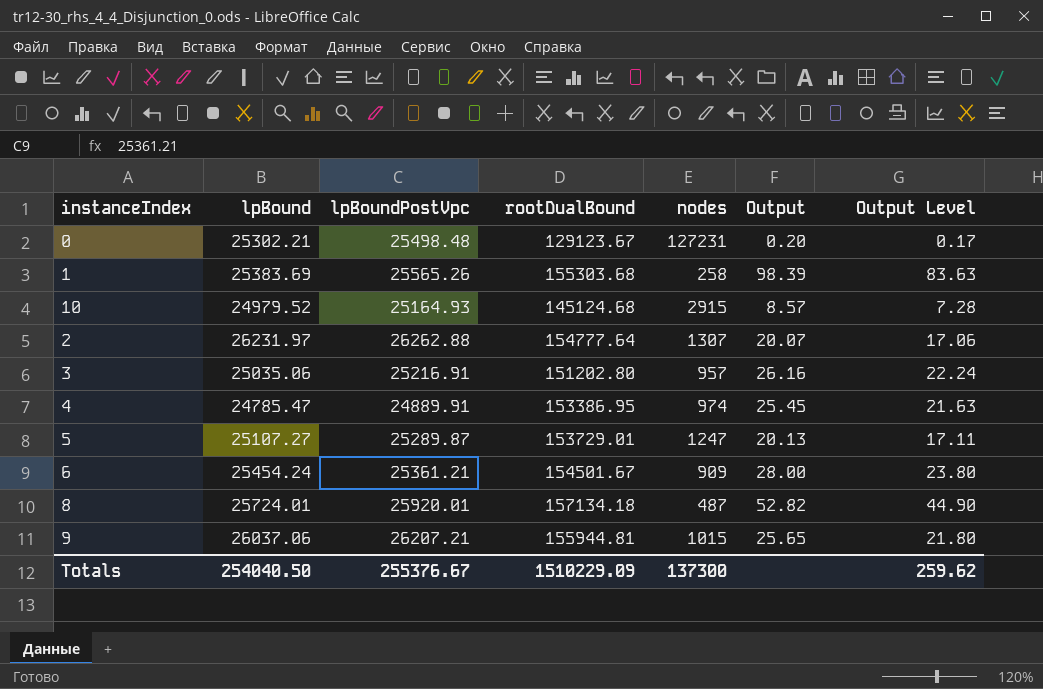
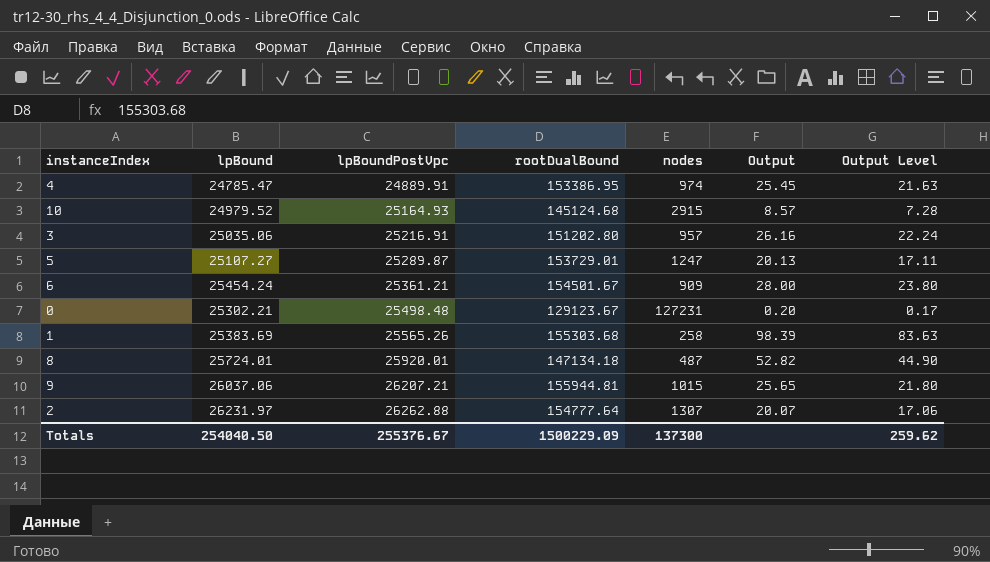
row order: none -> lpBoundPostVpc ascending
8 | rootDualBound: 157134.18 -> 147134.18
Totals | rootDualBound: 1510229.09 -> 1500229.09

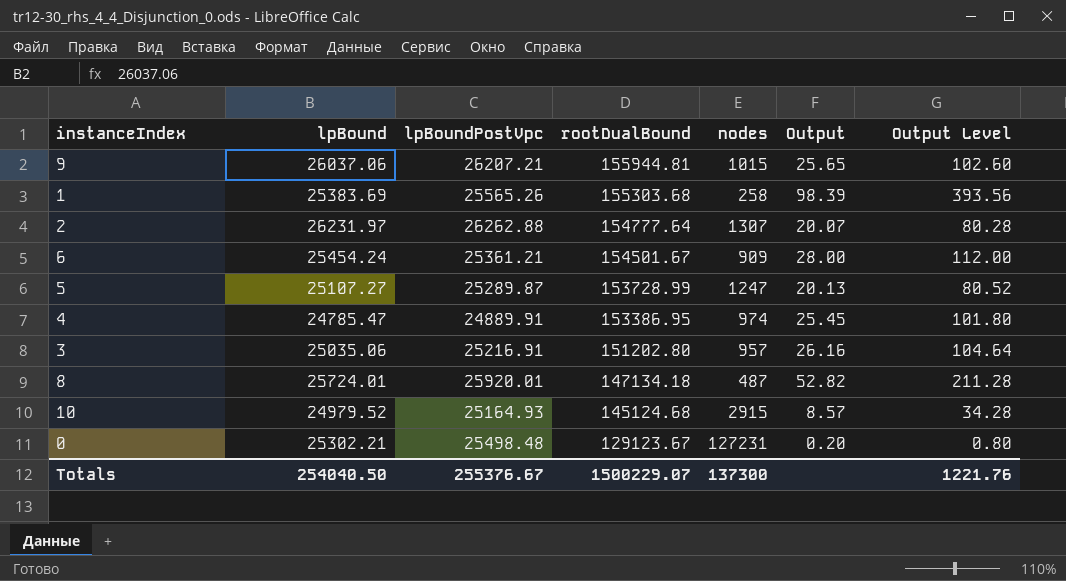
row order: lpBoundPostVpc ascending -> rootDualBound descending
column Output Level | formula: [Output] * 0.85 -> [Output] * 4
5 | rootDualBound: 153729.01 -> 153728.99
Totals | rootDualBound: 1500229.09 -> 1500229.07
Totals | Output Level: 259.62 -> 1221.76

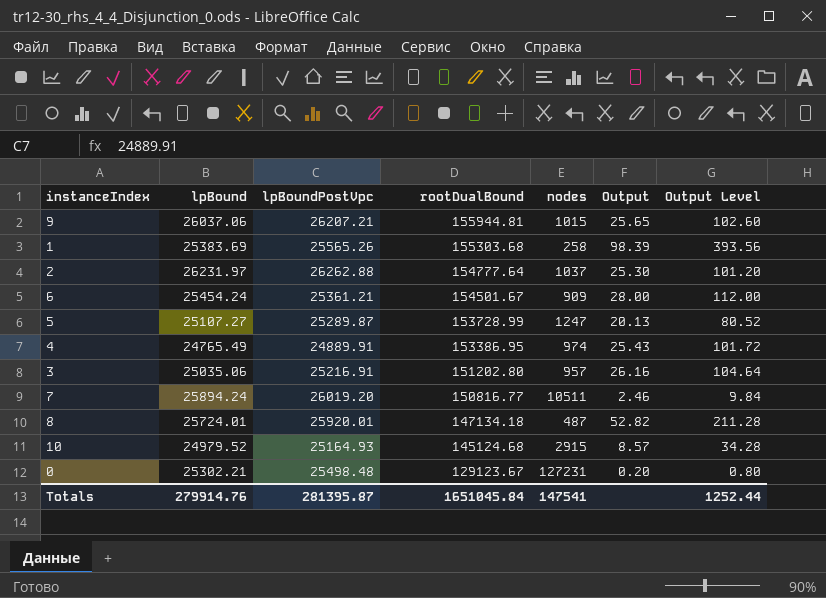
2 | nodes: 1307 -> 1037
2 | Output: 20.07 -> 25.30
2 | Output Level: 80.28 -> 101.20
4 | lpBound: 24785.47 -> 24765.49
4 | Output: 25.45 -> 25.43
4 | Output Level: 101.80 -> 101.72
row 7: none -> 25894.24 | 26019.20 | 150816.77 | 10511 | 2.46 | 9.84
Totals | lpBound: 254040.50 -> 279914.76
Totals | lpBoundPostVpc: 255376.67 -> 281395.87
Totals | rootDualBound: 1500229.07 -> 1651045.84
Totals | nodes: 137300 -> 147541
Totals | Output Level: 1221.76 -> 1252.44

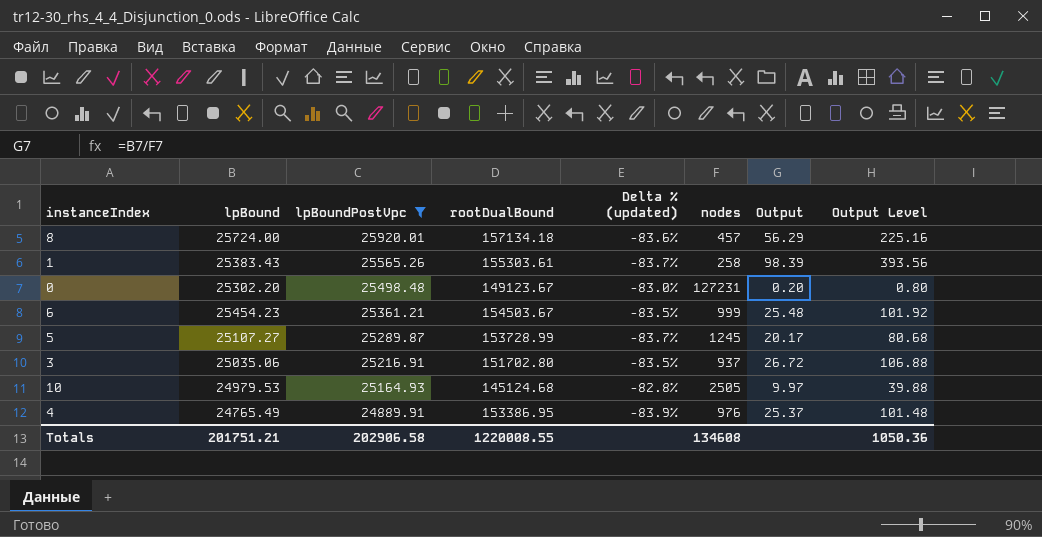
filter: none -> lpBoundPostVpc <= 25920.01
row order: rootDualBound descending -> lpBoundPostVpc descending
column Delta % (updated) | formula: none -> ([lpBound] - [rootDualBound]) / [rootDualBound]
8 | lpBound: 25724.01 -> 25724.00
8 | rootDualBound: 147134.18 -> 157134.18
8 | nodes: 487 -> 457
8 | Output: 52.82 -> 56.29
8 | Output Level: 211.28 -> 225.16
1 | lpBound: 25383.69 -> 25383.43
1 | rootDualBound: 155303.68 -> 155303.61
0 | lpBound: 25302.21 -> 25302.20
0 | rootDualBound: 129123.67 -> 149123.67
6 | lpBound: 25454.24 -> 25454.23
6 | rootDualBound: 154501.67 -> 154503.67
6 | nodes: 909 -> 999
6 | Output: 28.00 -> 25.48
6 | Output Level: 112.00 -> 101.92
5 | nodes: 1247 -> 1245
5 | Output: 20.13 -> 20.17
5 | Output Level: 80.52 -> 80.68
3 | rootDualBound: 151202.80 -> 151702.80
3 | nodes: 957 -> 937
3 | Output: 26.16 -> 26.72
3 | Output Level: 104.64 -> 106.88
10 | lpBound: 24979.52 -> 24979.53
10 | nodes: 2915 -> 2505
10 | Output: 8.57 -> 9.97
10 | Output Level: 34.28 -> 39.88
4 | nodes: 974 -> 976
4 | Output: 25.43 -> 25.37
4 | Output Level: 101.72 -> 101.48
Totals | lpBound: 279914.76 -> 201751.21
Totals | lpBoundPostVpc: 281395.87 -> 202906.58
Totals | rootDualBound: 1651045.84 -> 1220008.55
Totals | nodes: 147541 -> 134608
Totals | Output Level: 1252.44 -> 1050.36

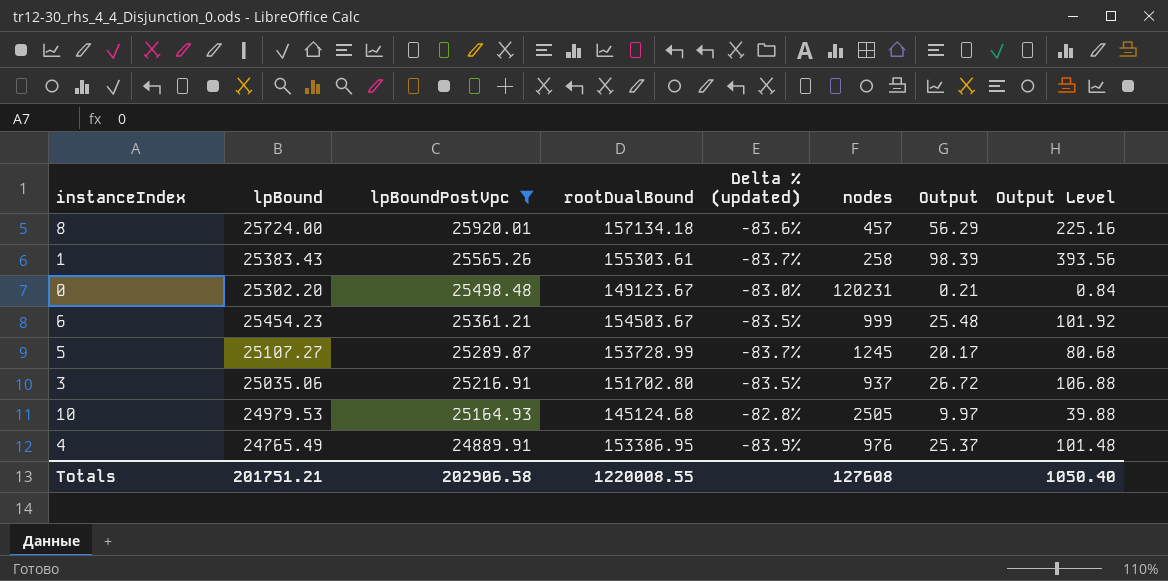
0 | nodes: 127231 -> 120231
0 | Output: 0.20 -> 0.21
0 | Output Level: 0.80 -> 0.84
Totals | nodes: 134608 -> 127608
Totals | Output Level: 1050.36 -> 1050.40

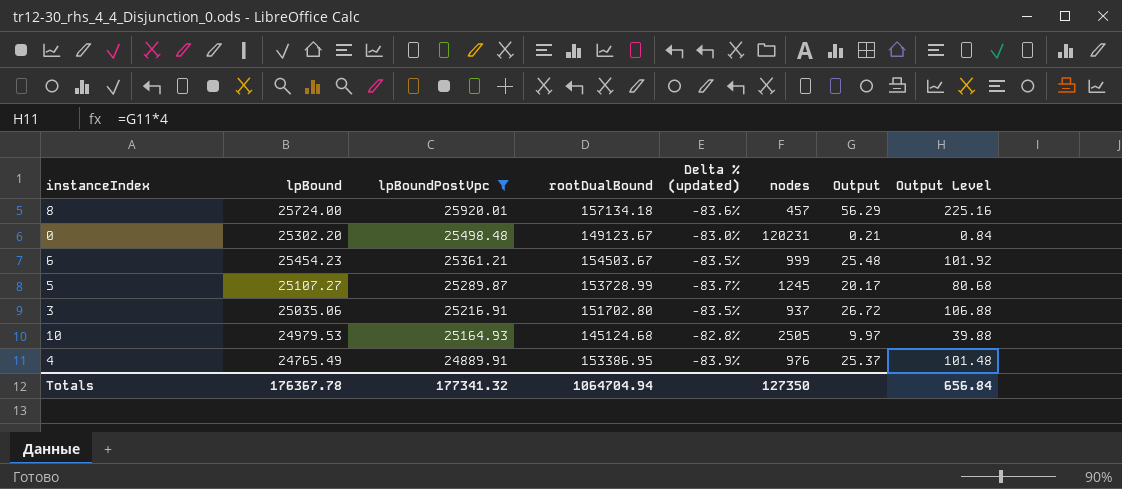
row 1: 25383.43 | 25565.26 | 155303.61 | -83.7% | 258 | 98.39 | 393.56 -> none
Totals | lpBound: 201751.21 -> 176367.78
Totals | lpBoundPostVpc: 202906.58 -> 177341.32
Totals | rootDualBound: 1220008.55 -> 1064704.94
Totals | nodes: 127608 -> 127350
Totals | Output Level: 1050.40 -> 656.84

